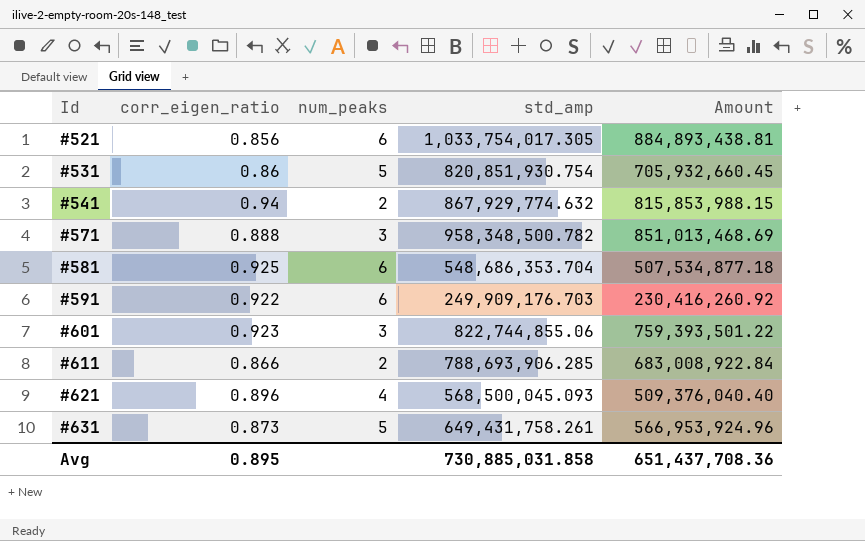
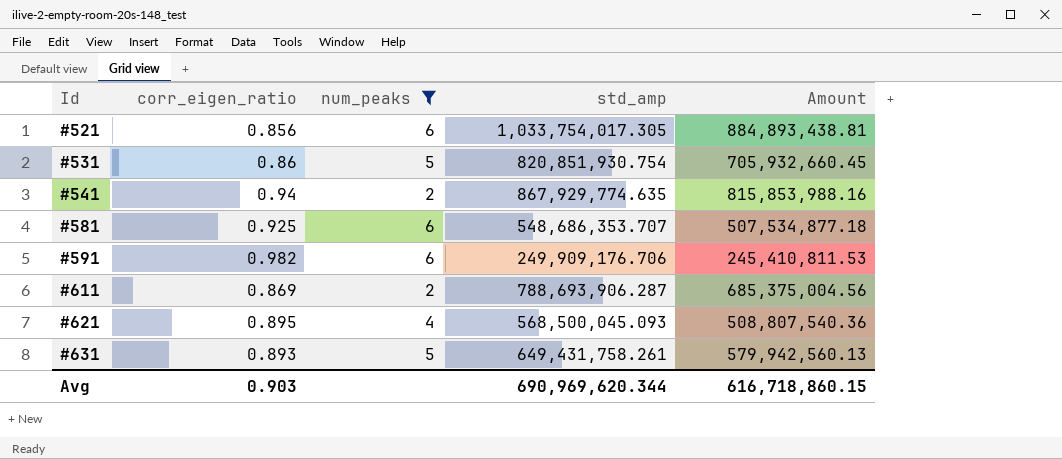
filter: none -> num_peaks != 3
#541 | std_amp: 867,929,774.632 -> 867,929,774.635
#541 | Amount: 815,853,988.15 -> 815,853,988.16
#581 | std_amp: 548,686,353.704 -> 548,686,353.707
#591 | corr_eigen_ratio: 0.922 -> 0.982
#591 | std_amp: 249,909,176.703 -> 249,909,176.706
#591 | Amount: 230,416,260.92 -> 245,410,811.53
#611 | corr_eigen_ratio: 0.866 -> 0.869
#611 | std_amp: 788,693,906.285 -> 788,693,906.287
#611 | Amount: 683,008,922.84 -> 685,375,004.56
#621 | corr_eigen_ratio: 0.896 -> 0.895
#621 | Amount: 509,376,040.40 -> 508,807,540.36
#631 | corr_eigen_ratio: 0.873 -> 0.893
#631 | Amount: 566,953,924.96 -> 579,942,560.13
Avg | corr_eigen_ratio: 0.895 -> 0.903
Avg | std_amp: 730,885,031.858 -> 690,969,620.344
Avg | Amount: 651,437,708.36 -> 616,718,860.15

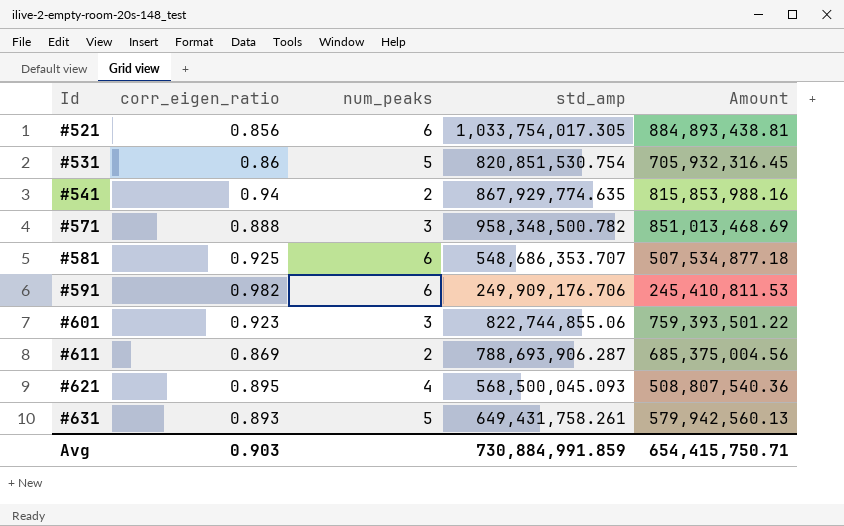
filter: num_peaks != 3 -> none
#531 | std_amp: 820,851,930.754 -> 820,851,530.754
#531 | Amount: 705,932,660.45 -> 705,932,316.45
Avg | std_amp: 690,969,620.344 -> 730,884,991.859
Avg | Amount: 616,718,860.15 -> 654,415,750.71

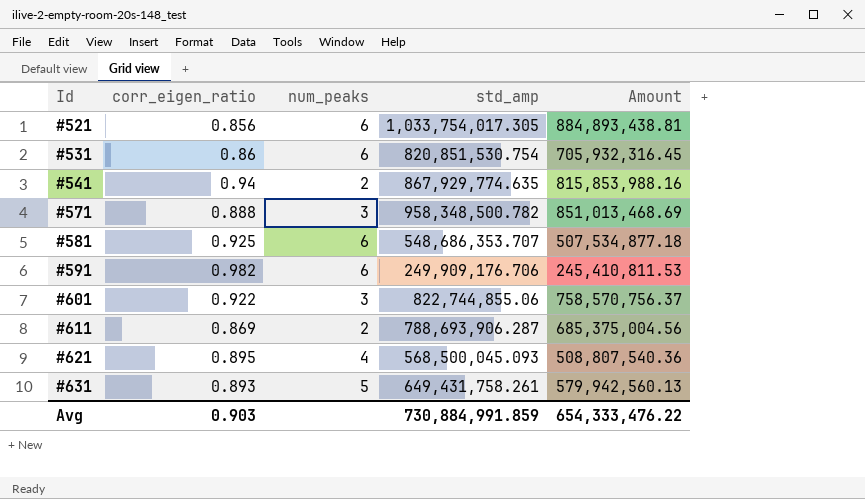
#531 | num_peaks: 5 -> 6
#601 | corr_eigen_ratio: 0.923 -> 0.922
#601 | Amount: 759,393,501.22 -> 758,570,756.37
Avg | Amount: 654,415,750.71 -> 654,333,476.22

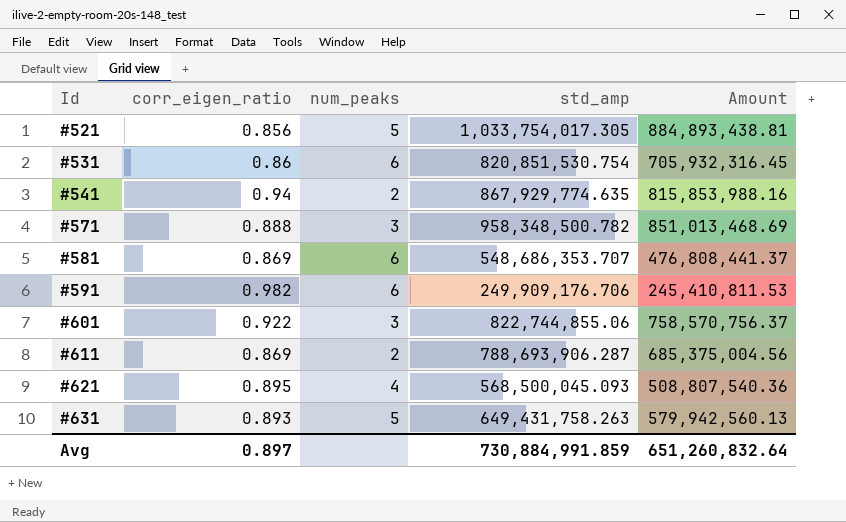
#521 | num_peaks: 6 -> 5
#581 | corr_eigen_ratio: 0.925 -> 0.869
#581 | Amount: 507,534,877.18 -> 476,808,441.37
#631 | std_amp: 649,431,758.261 -> 649,431,758.263
Avg | corr_eigen_ratio: 0.903 -> 0.897
Avg | Amount: 654,333,476.22 -> 651,260,832.64

